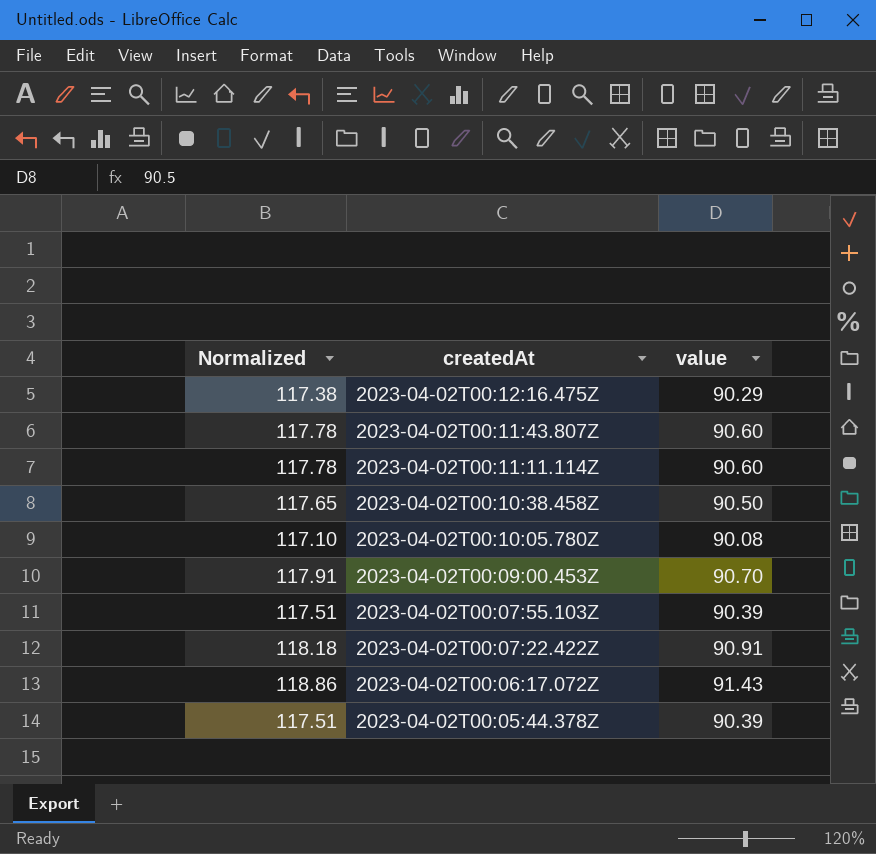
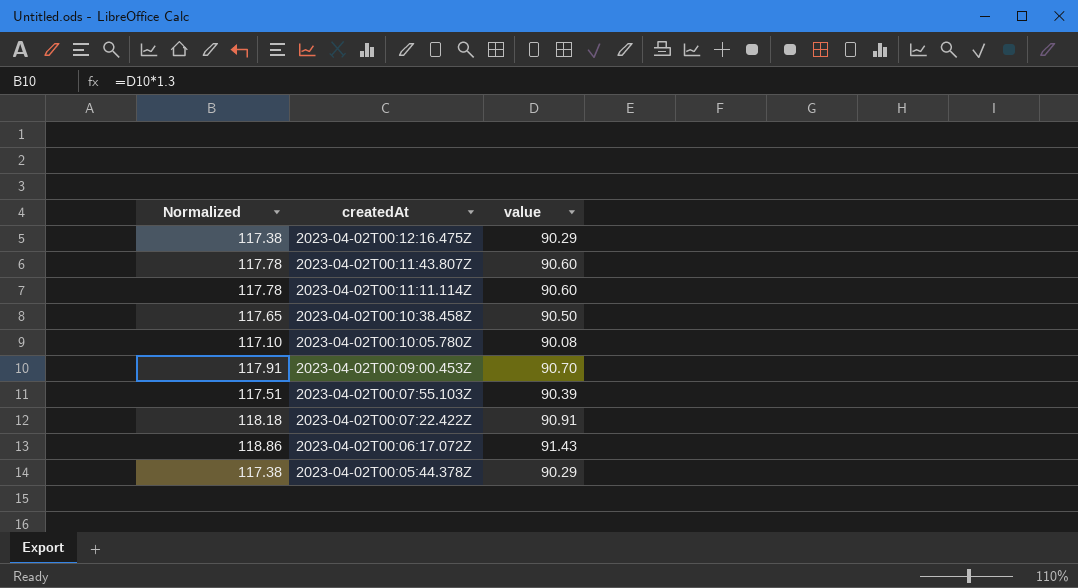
2023-04-02T00:05:44.378Z | Normalized: 117.51 -> 117.38
2023-04-02T00:05:44.378Z | value: 90.39 -> 90.29

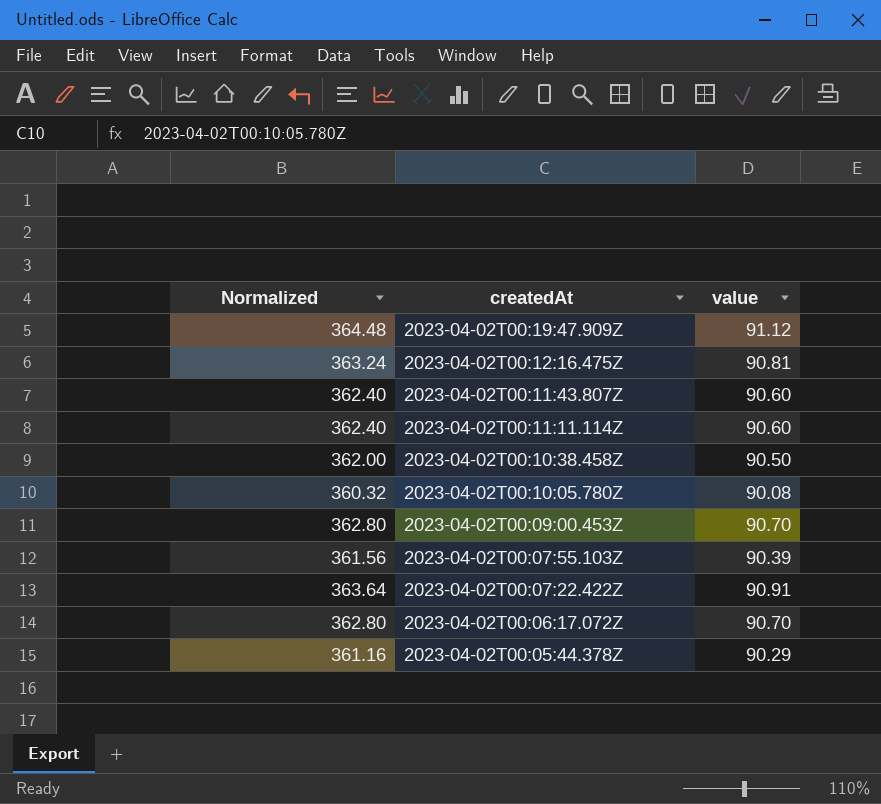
column Normalized | formula: [value] * 1.3 -> [value] * 4
row 2023-04-02T00:19:47.909Z: none -> 364.48 | 91.12
2023-04-02T00:12:16.475Z | value: 90.29 -> 90.81
2023-04-02T00:06:17.072Z | value: 91.43 -> 90.70

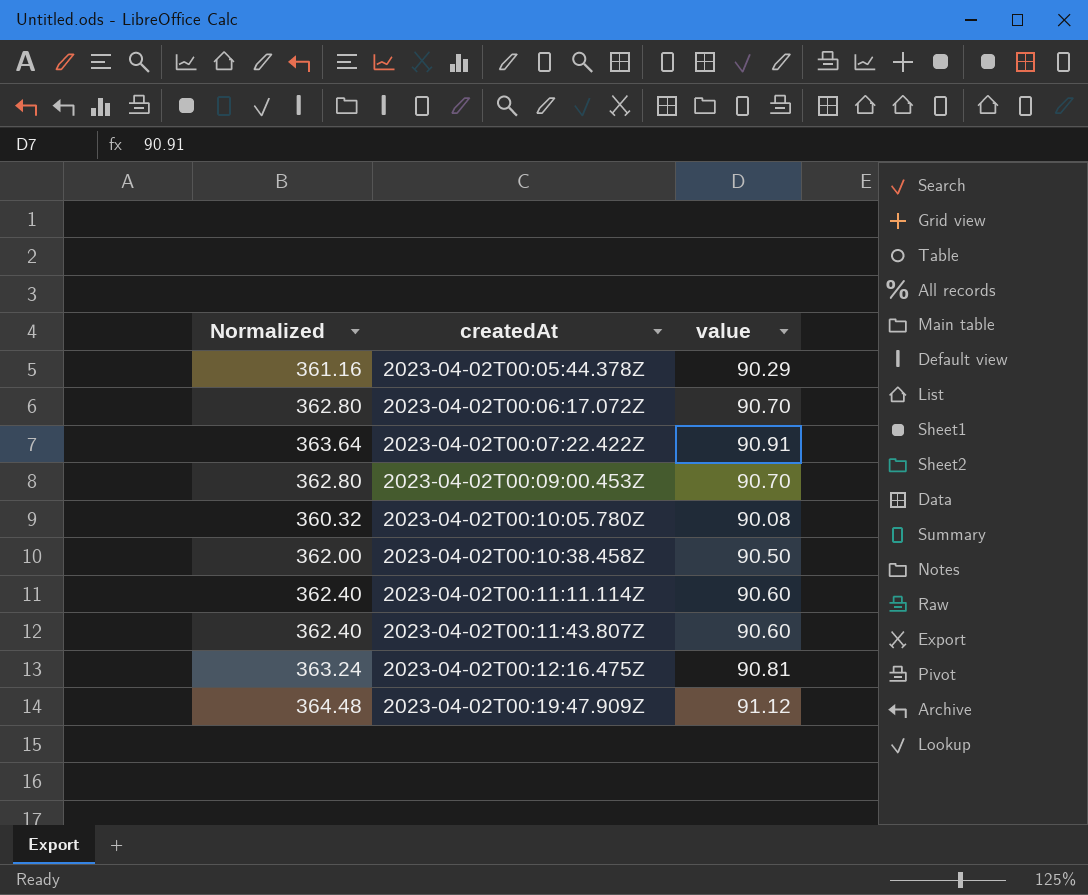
row order: createdAt descending -> createdAt ascending
row 2023-04-02T00:07:55.103Z: 361.56 | 90.39 -> none

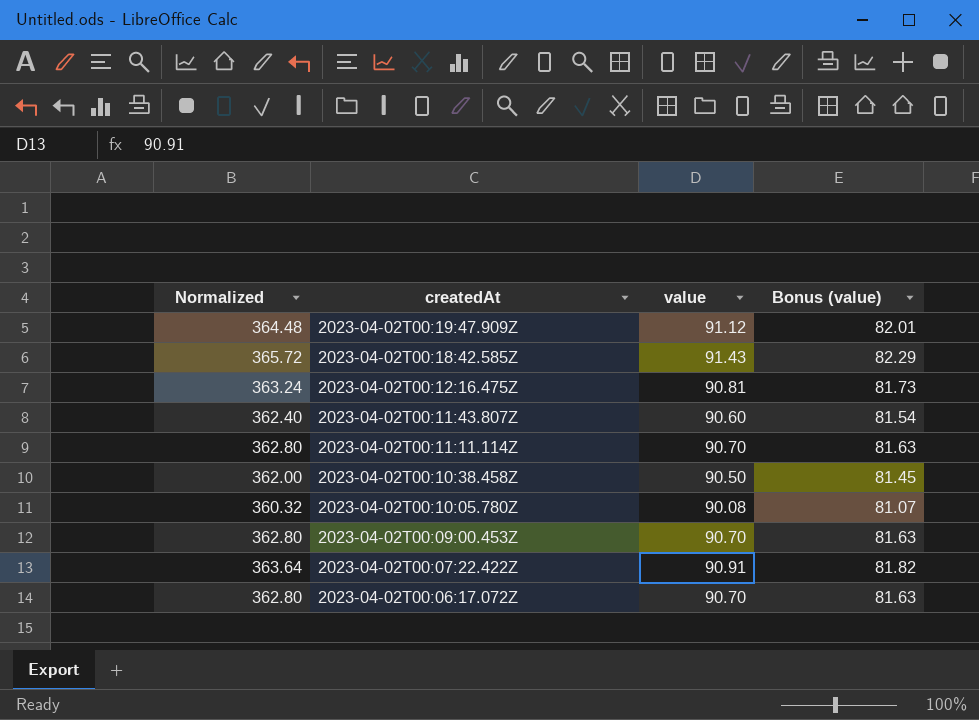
row order: createdAt ascending -> createdAt descending
column Bonus (value) | formula: none -> [value] * 0.9
row 2023-04-02T00:05:44.378Z: 361.16 | 90.29 -> none
row 2023-04-02T00:18:42.585Z: none -> 365.72 | 91.43 | 82.29
2023-04-02T00:11:11.114Z | Normalized: 362.40 -> 362.80
2023-04-02T00:11:11.114Z | value: 90.60 -> 90.70

